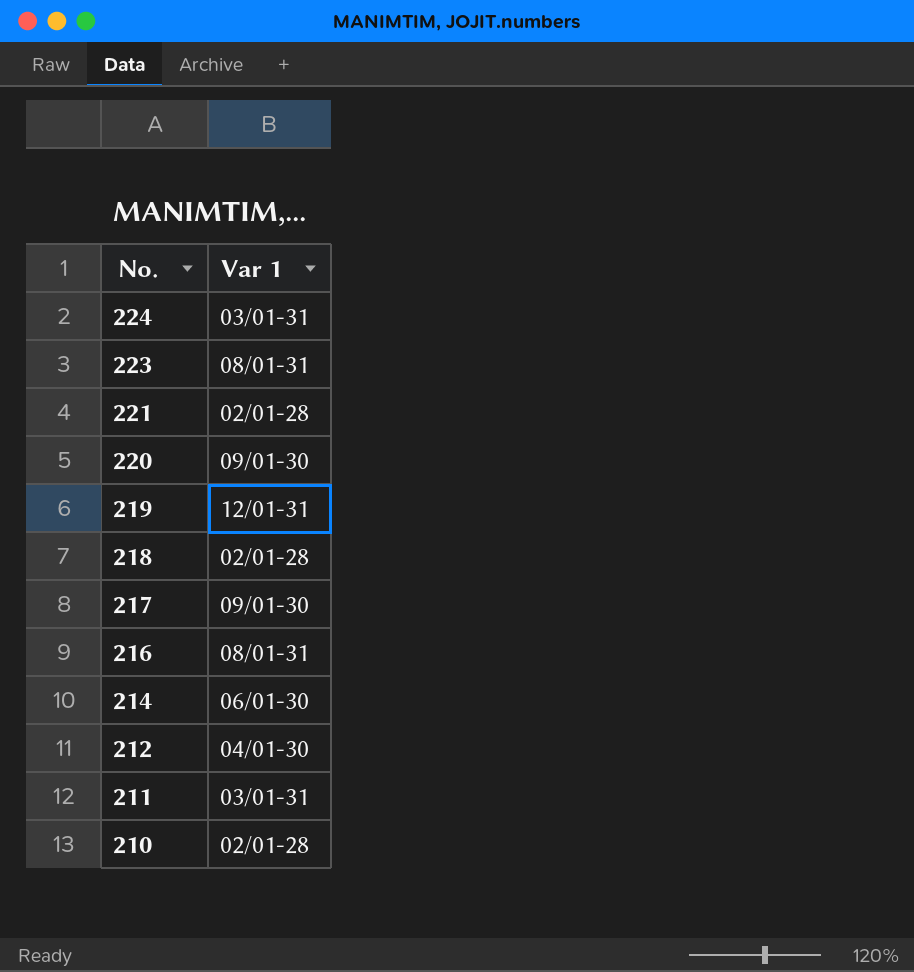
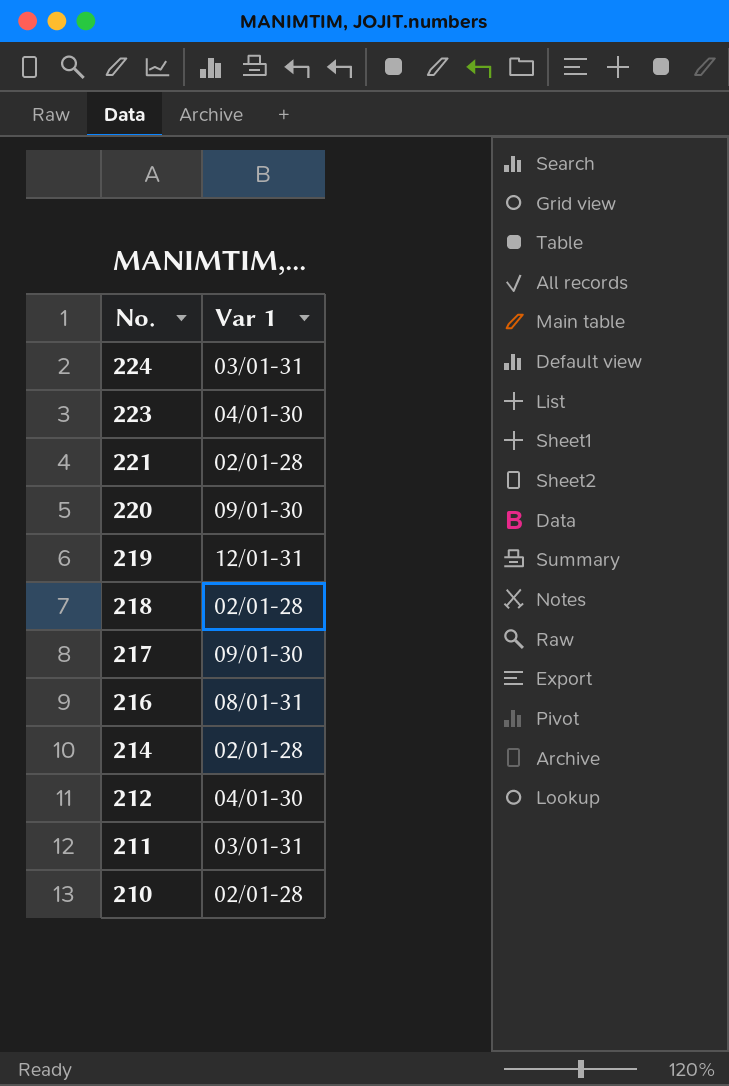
223 | Var 1: 08/01-31 -> 04/01-30
214 | Var 1: 06/01-30 -> 02/01-28

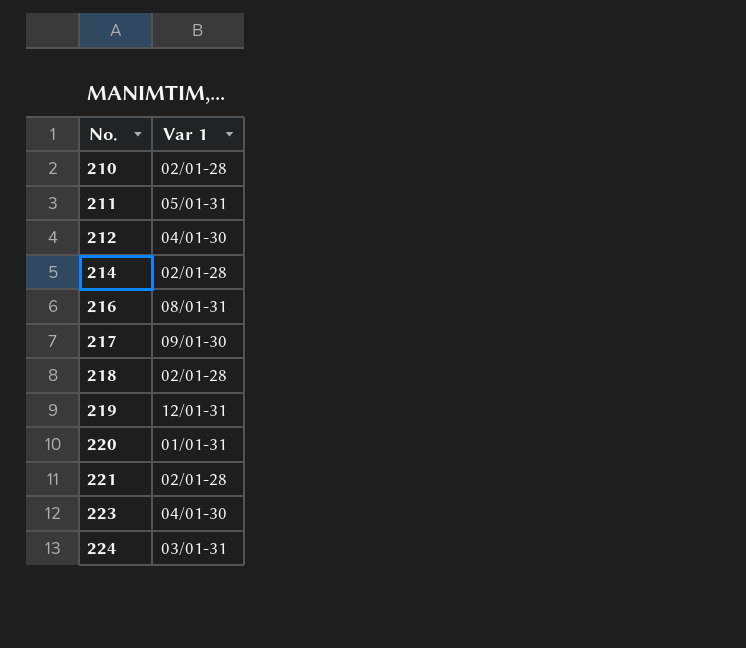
row order: No. descending -> No. ascending
211 | Var 1: 03/01-31 -> 05/01-31
220 | Var 1: 09/01-30 -> 01/01-31

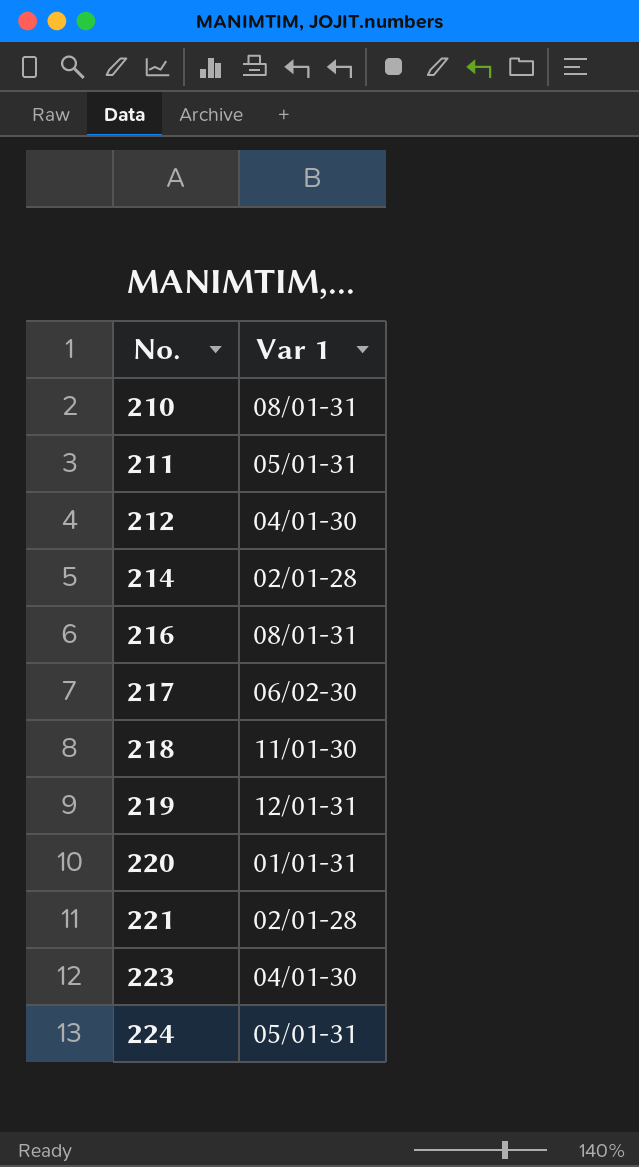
210 | Var 1: 02/01-28 -> 08/01-31
217 | Var 1: 09/01-30 -> 06/02-30
218 | Var 1: 02/01-28 -> 11/01-30
224 | Var 1: 03/01-31 -> 05/01-31

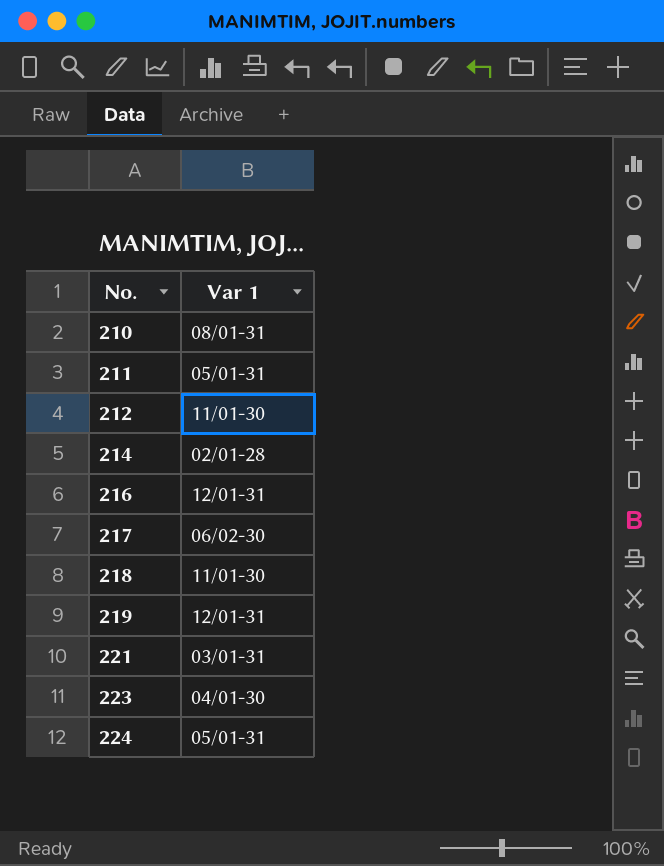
row 220: 01/01-31 -> none
212 | Var 1: 04/01-30 -> 11/01-30
216 | Var 1: 08/01-31 -> 12/01-31
221 | Var 1: 02/01-28 -> 03/01-31

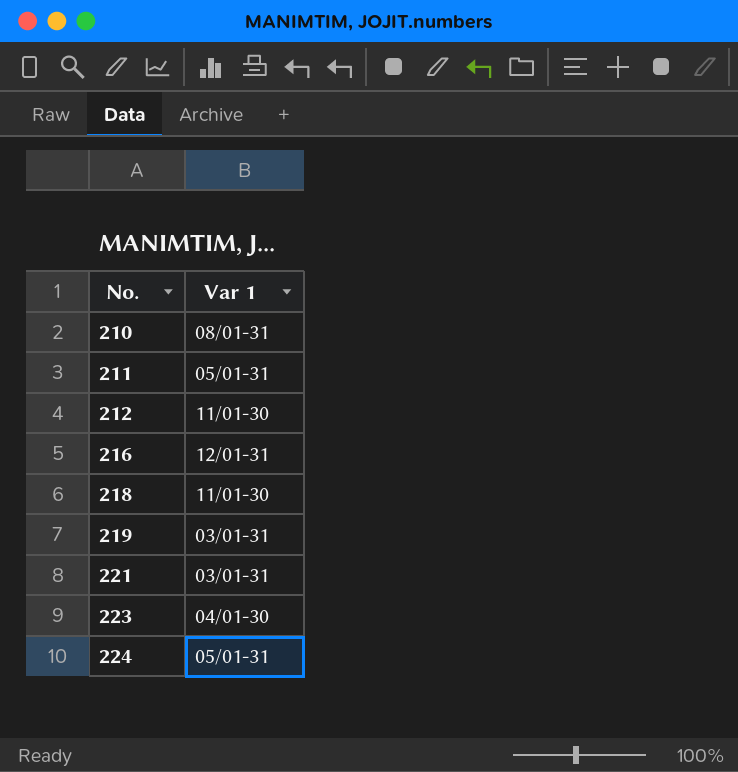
row 214: 02/01-28 -> none
row 217: 06/02-30 -> none
219 | Var 1: 12/01-31 -> 03/01-31

